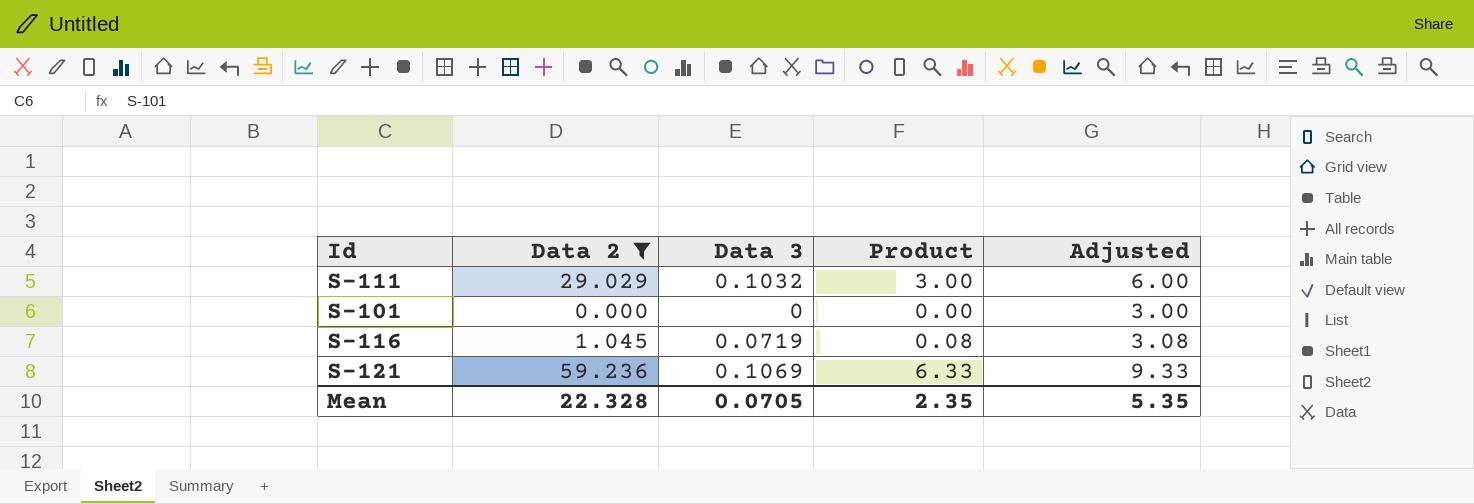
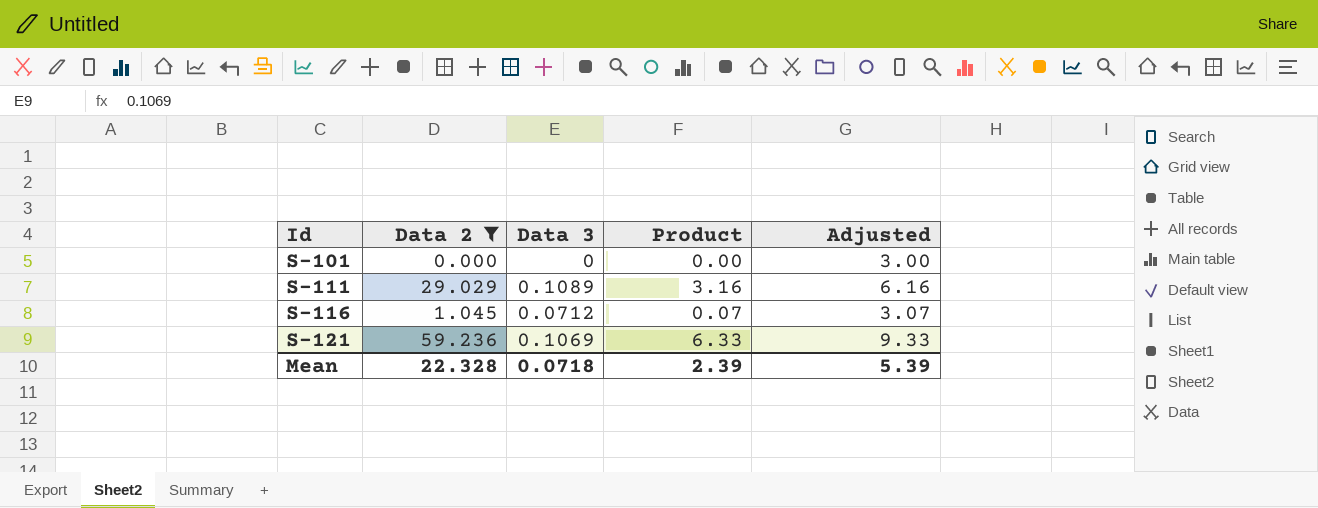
row order: none -> Id ascending
S-111 | Data 3: 0.1032 -> 0.1089
S-111 | Product: 3.00 -> 3.16
S-111 | Adjusted: 6.00 -> 6.16
S-116 | Data 3: 0.0719 -> 0.0712
S-116 | Product: 0.08 -> 0.07
S-116 | Adjusted: 3.08 -> 3.07
Mean | Data 3: 0.0705 -> 0.0718
Mean | Product: 2.35 -> 2.39
Mean | Adjusted: 5.35 -> 5.39

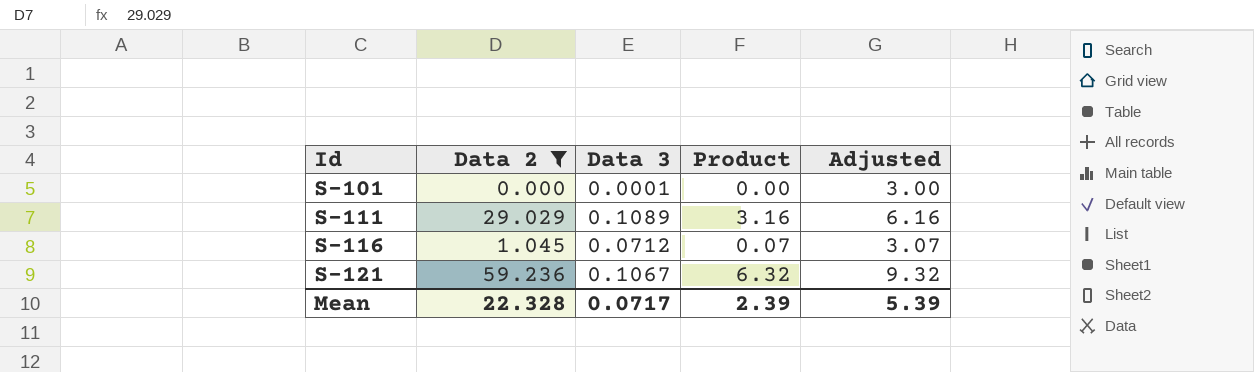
S-101 | Data 3: 0 -> 0.0001
S-121 | Data 3: 0.1069 -> 0.1067
S-121 | Product: 6.33 -> 6.32
S-121 | Adjusted: 9.33 -> 9.32
Mean | Data 3: 0.0718 -> 0.0717

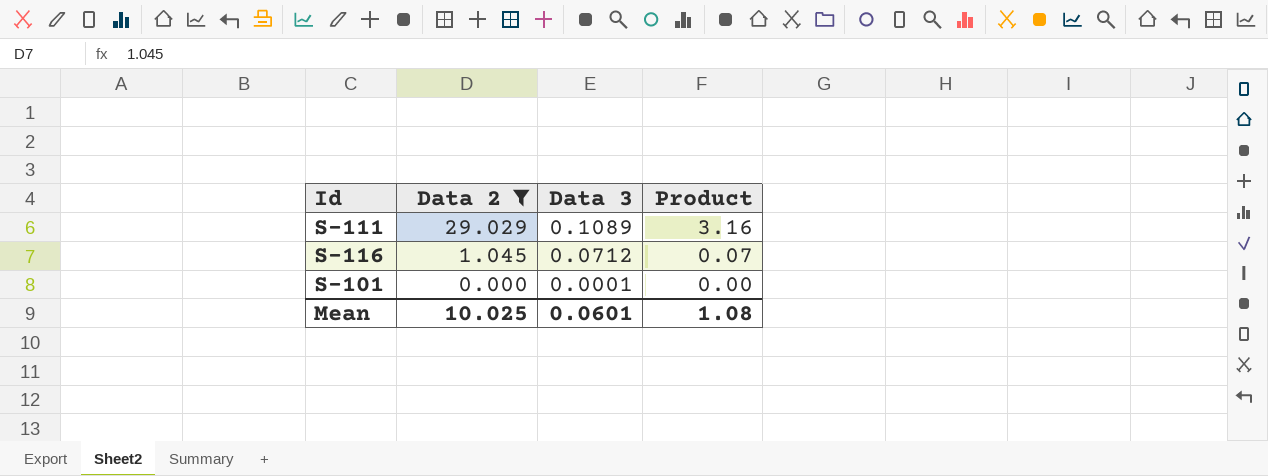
row order: Id ascending -> Data 2 descending
column Adjusted | formula: [Product] + 3 -> none
row S-121: 59.236 | 0.1067 | 6.32 | 9.32 -> none
Mean | Data 2: 22.328 -> 10.025
Mean | Data 3: 0.0717 -> 0.0601
Mean | Product: 2.39 -> 1.08

